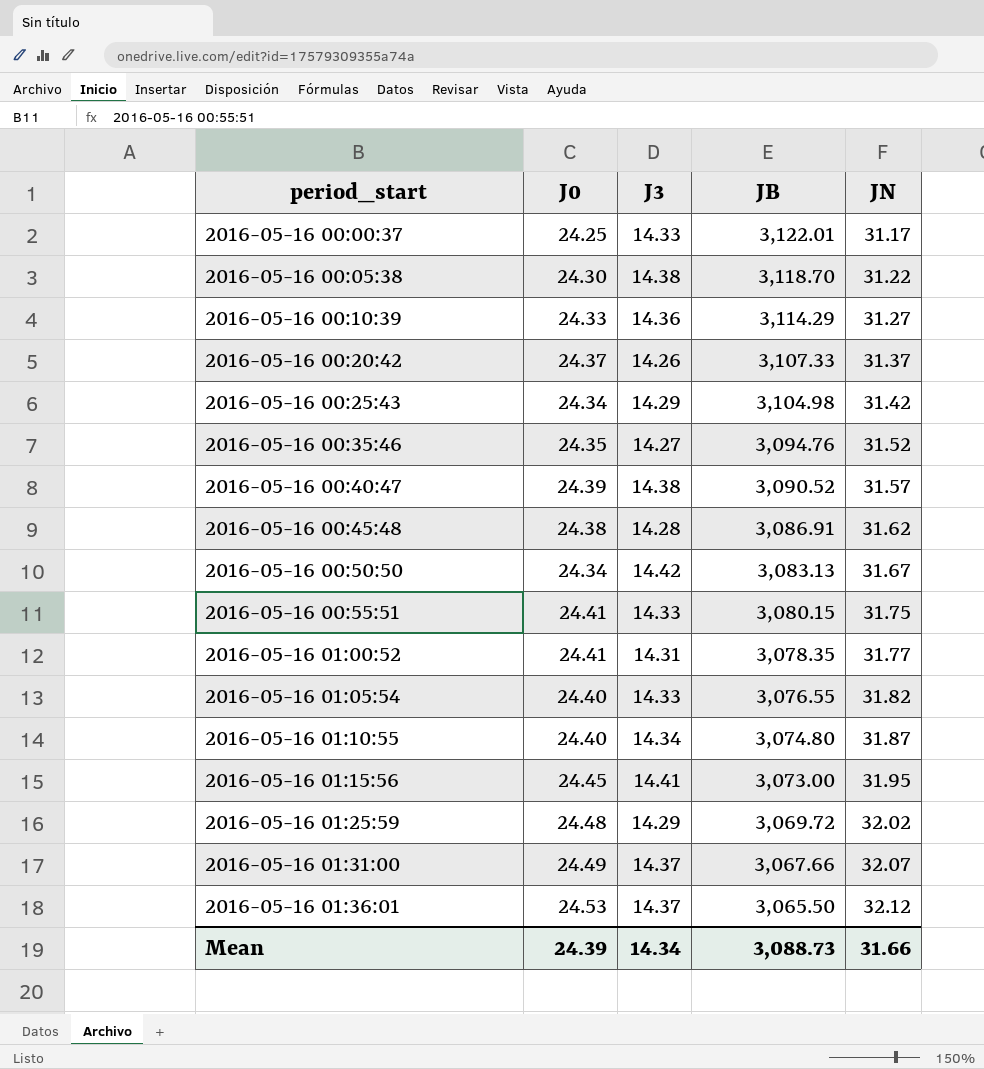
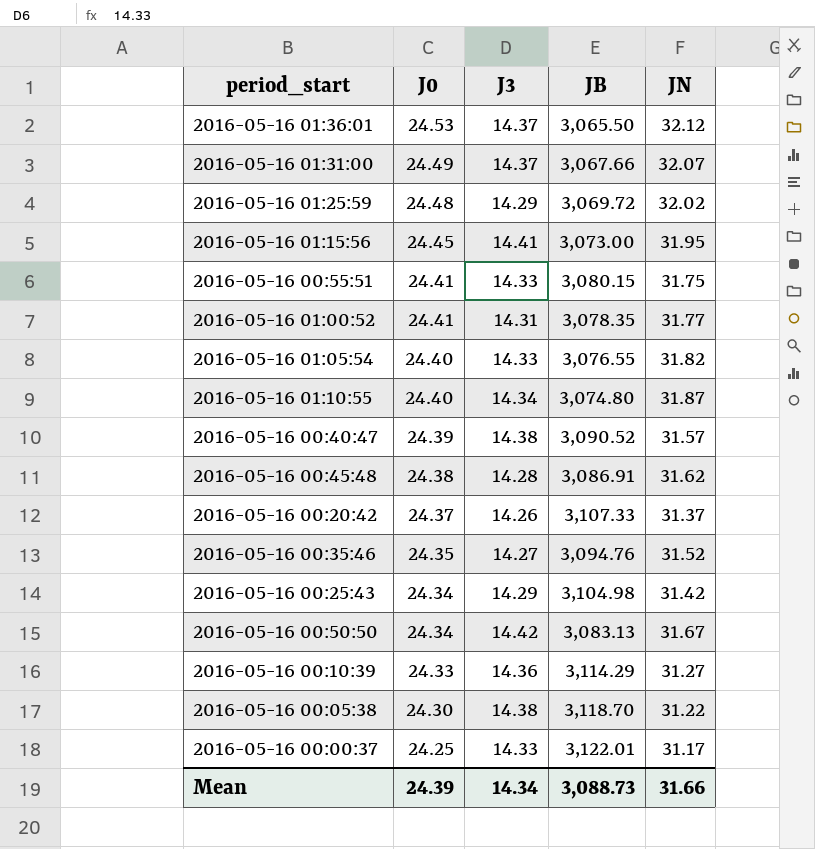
row order: period_start ascending -> J0 descending

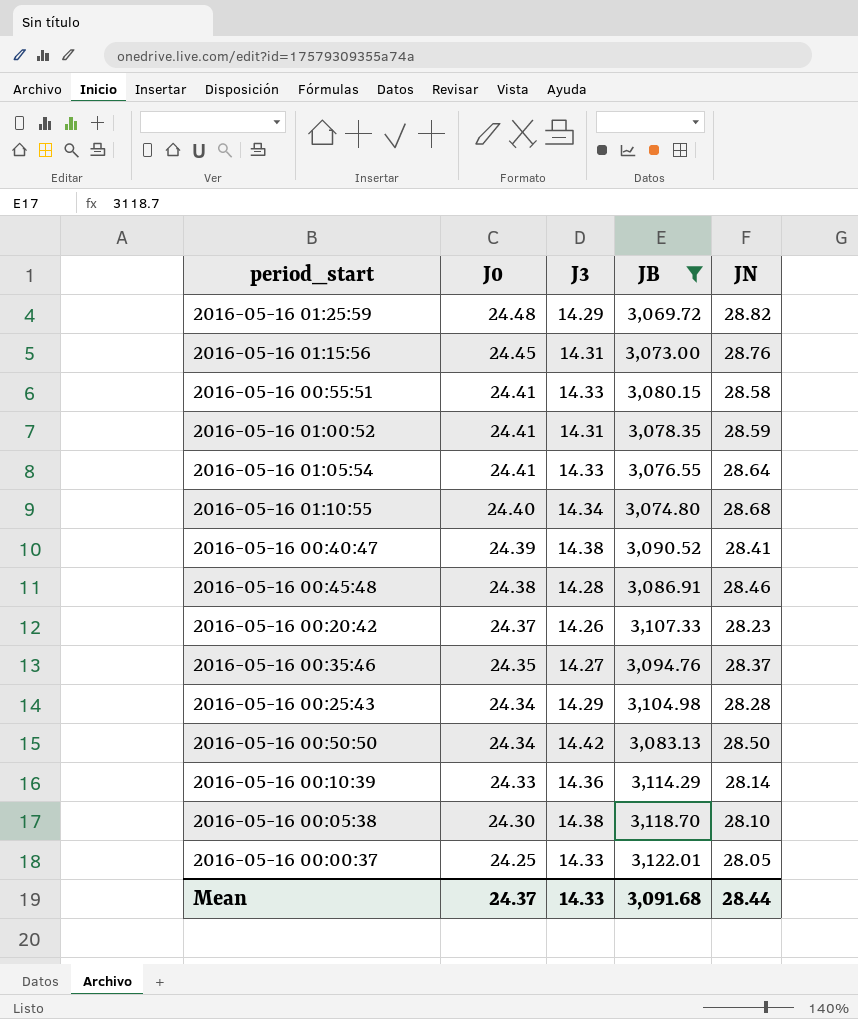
filter: none -> JB >= 3,069.72
2016-05-16 01:25:59 | JN: 32.02 -> 28.82
2016-05-16 01:15:56 | J3: 14.41 -> 14.31
2016-05-16 01:15:56 | JN: 31.95 -> 28.76
2016-05-16 00:55:51 | JN: 31.75 -> 28.58
2016-05-16 01:00:52 | JN: 31.77 -> 28.59
2016-05-16 01:05:54 | J0: 24.40 -> 24.41
2016-05-16 01:05:54 | JN: 31.82 -> 28.64
2016-05-16 01:10:55 | JN: 31.87 -> 28.68
2016-05-16 00:40:47 | JN: 31.57 -> 28.41
2016-05-16 00:45:48 | JN: 31.62 -> 28.46
2016-05-16 00:20:42 | JN: 31.37 -> 28.23
2016-05-16 00:35:46 | JN: 31.52 -> 28.37
2016-05-16 00:25:43 | JN: 31.42 -> 28.28
2016-05-16 00:50:50 | JN: 31.67 -> 28.50
2016-05-16 00:10:39 | JN: 31.27 -> 28.14
2016-05-16 00:05:38 | JN: 31.22 -> 28.10
2016-05-16 00:00:37 | JN: 31.17 -> 28.05
Mean | J0: 24.39 -> 24.37
Mean | J3: 14.34 -> 14.33
Mean | JB: 3,088.73 -> 3,091.68
Mean | JN: 31.66 -> 28.44

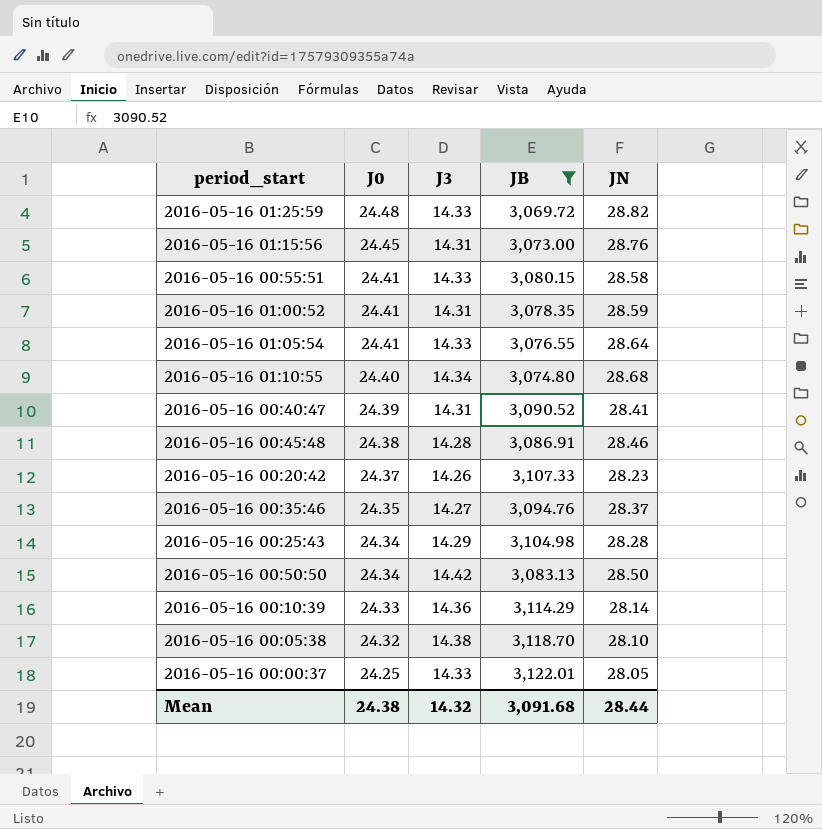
2016-05-16 01:25:59 | J3: 14.29 -> 14.33
2016-05-16 00:40:47 | J3: 14.38 -> 14.31
2016-05-16 00:05:38 | J0: 24.30 -> 24.32
Mean | J0: 24.37 -> 24.38
Mean | J3: 14.33 -> 14.32

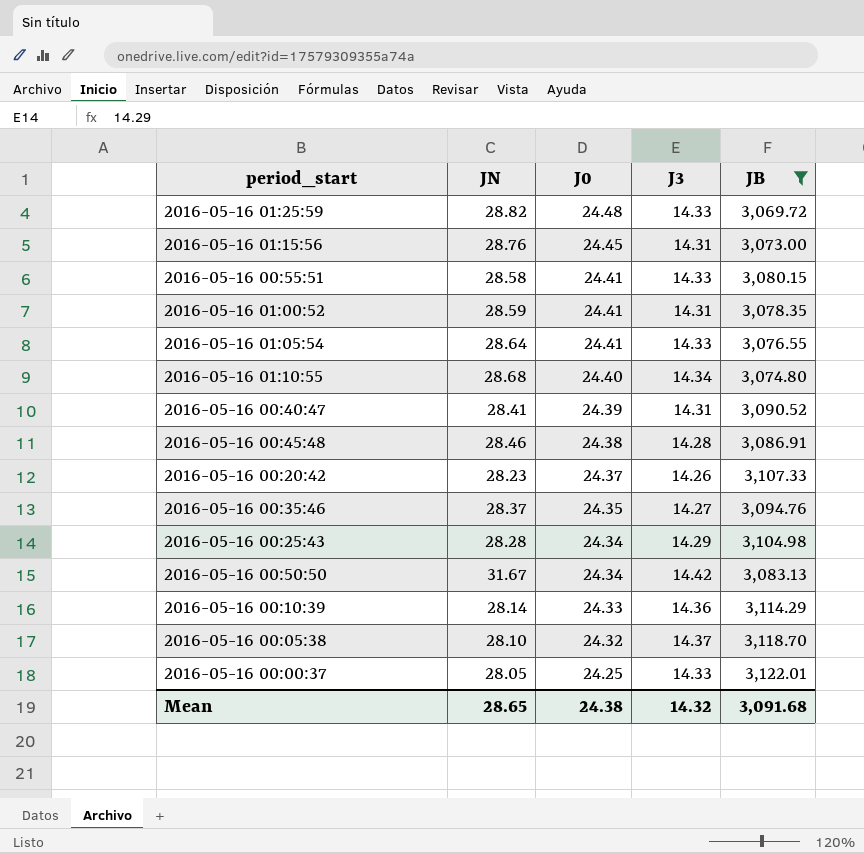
column JN | position: 5 -> 2
2016-05-16 00:50:50 | JN: 28.50 -> 31.67
2016-05-16 00:05:38 | J3: 14.38 -> 14.37
Mean | JN: 28.44 -> 28.65

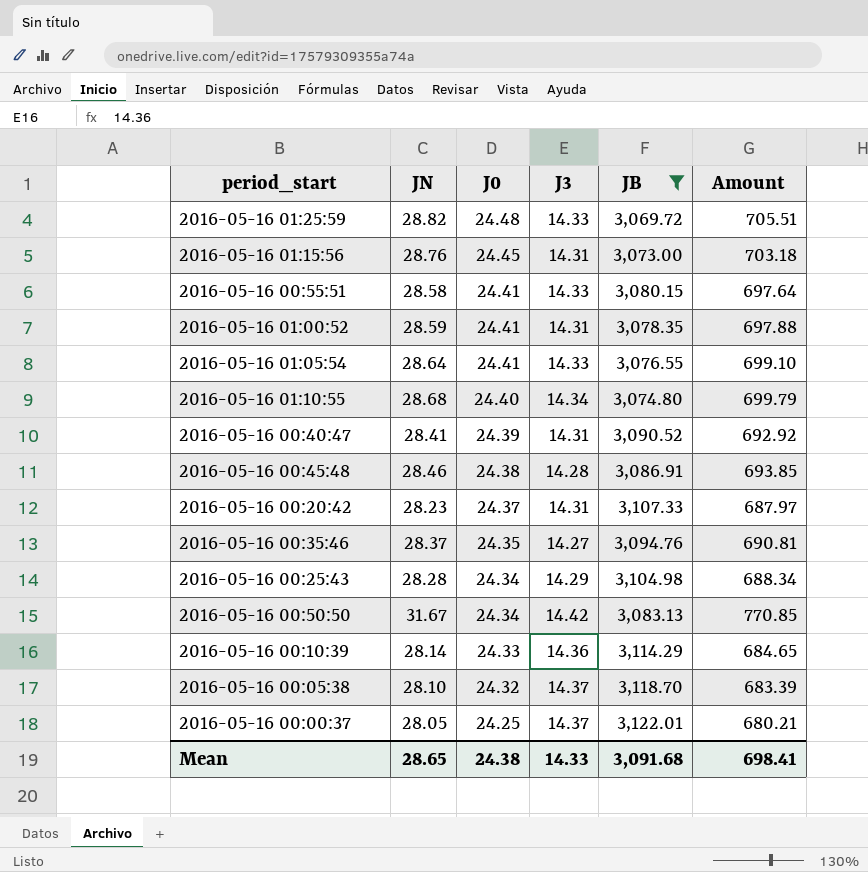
column Amount | formula: none -> [JN] * [J0]
2016-05-16 00:20:42 | J3: 14.26 -> 14.31
2016-05-16 00:00:37 | J3: 14.33 -> 14.37
Mean | J3: 14.32 -> 14.33

